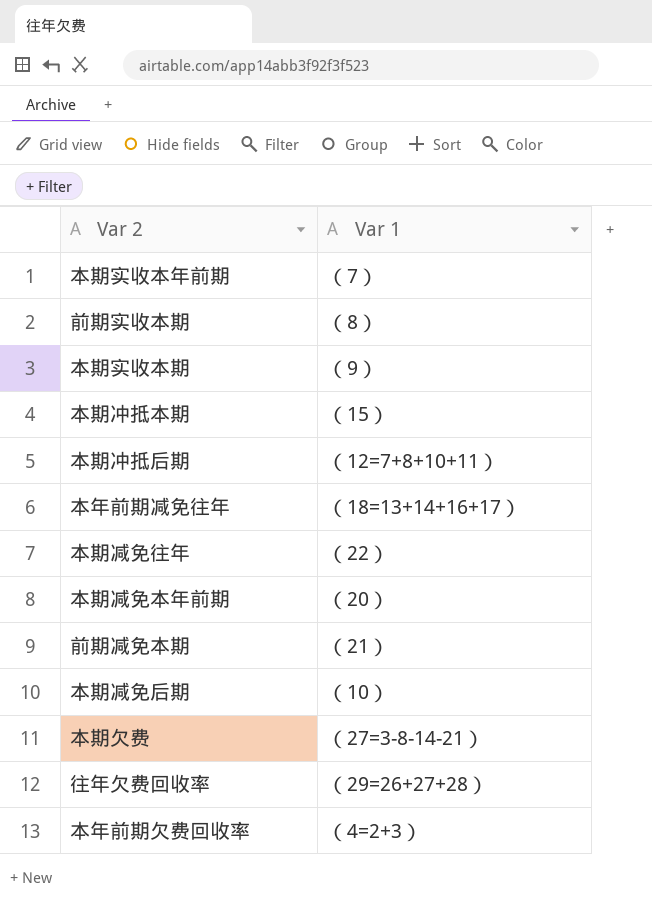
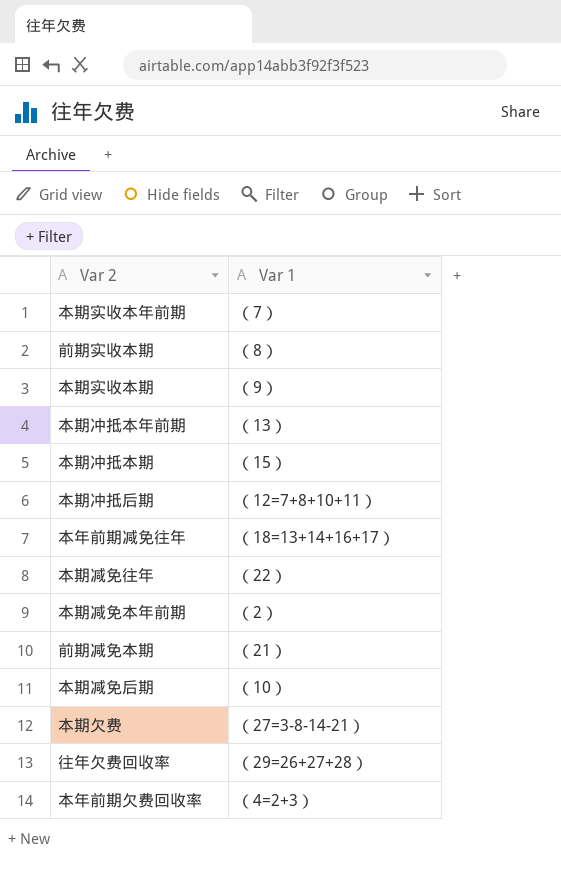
row 本期冲抵本年前期: none -> （13）
本期减免本年前期 | Var 1: （20） -> （2）

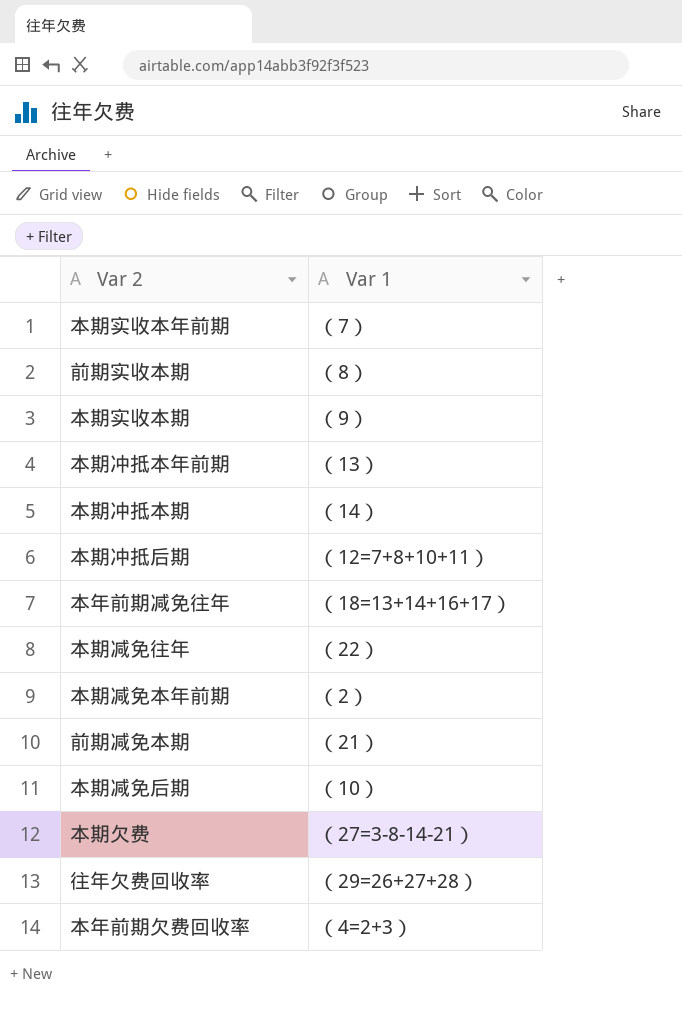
本期冲抵本期 | Var 1: （15） -> （14）

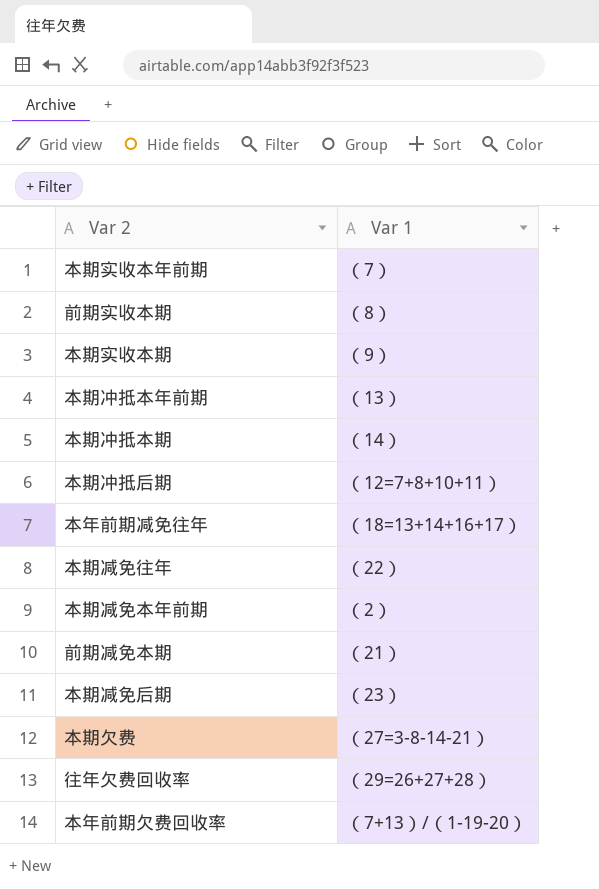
本期减免后期 | Var 1: （10） -> （23）
本年前期欠费回收率 | Var 1: （4=2+3） -> （7+13）/（1-19-20）

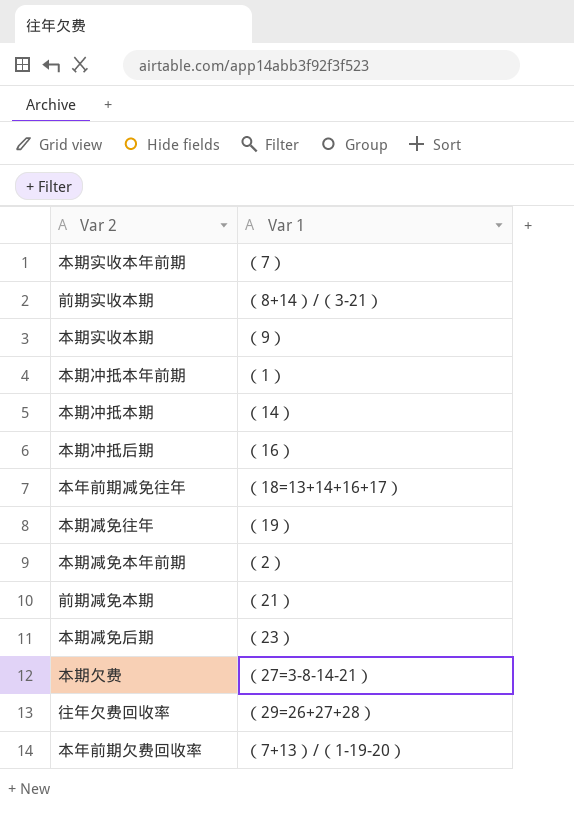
前期实收本期 | Var 1: （8） -> （8+14）/（3-21）
本期冲抵本年前期 | Var 1: （13） -> （1）
本期冲抵后期 | Var 1: （12=7+8+10+11） -> （16）
本期减免往年 | Var 1: （22） -> （19）

